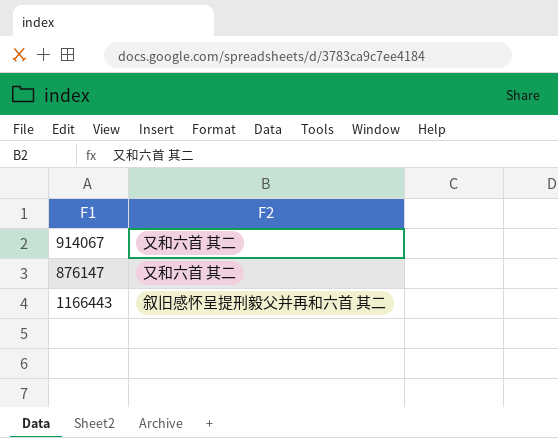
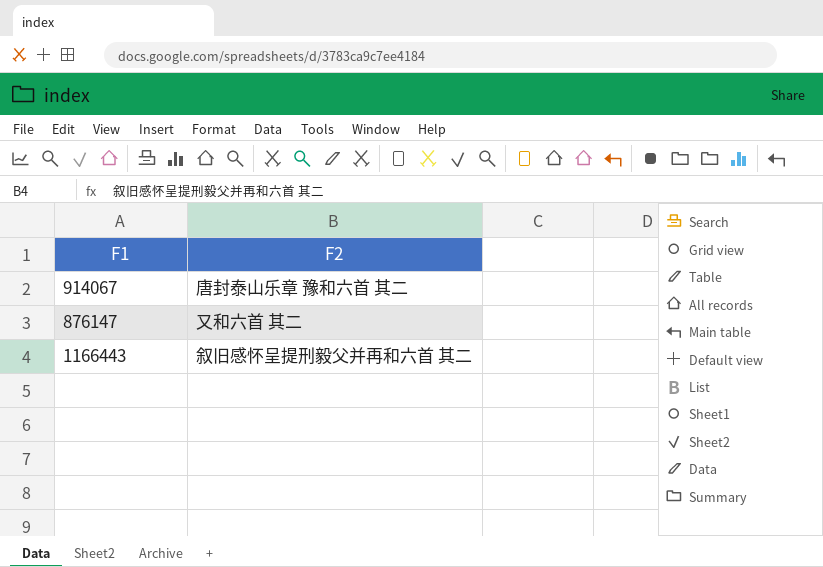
914067 | F2: 又和六首 其二 -> 唐封泰山乐章 豫和六首 其二

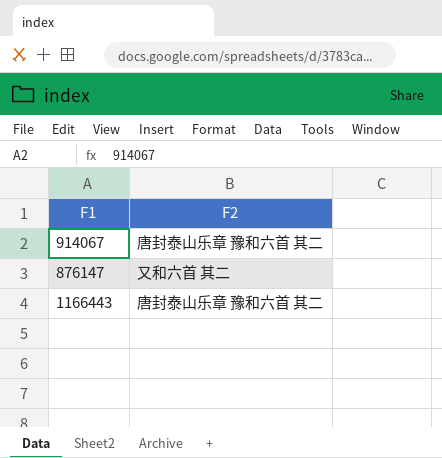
1166443 | F2: 叙旧感怀呈提刑毅父并再和六首 其二 -> 唐封泰山乐章 豫和六首 其二

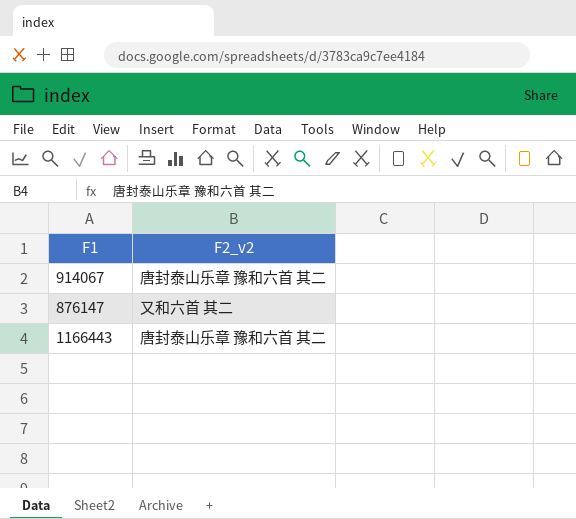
column name: F2 -> F2_v2

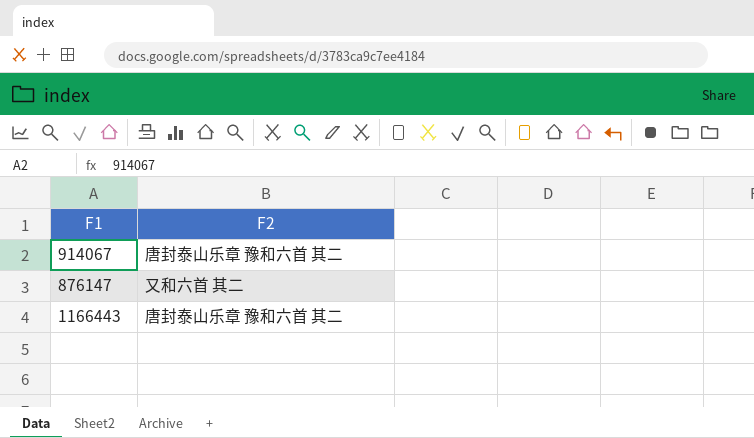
column name: F2_v2 -> F2

